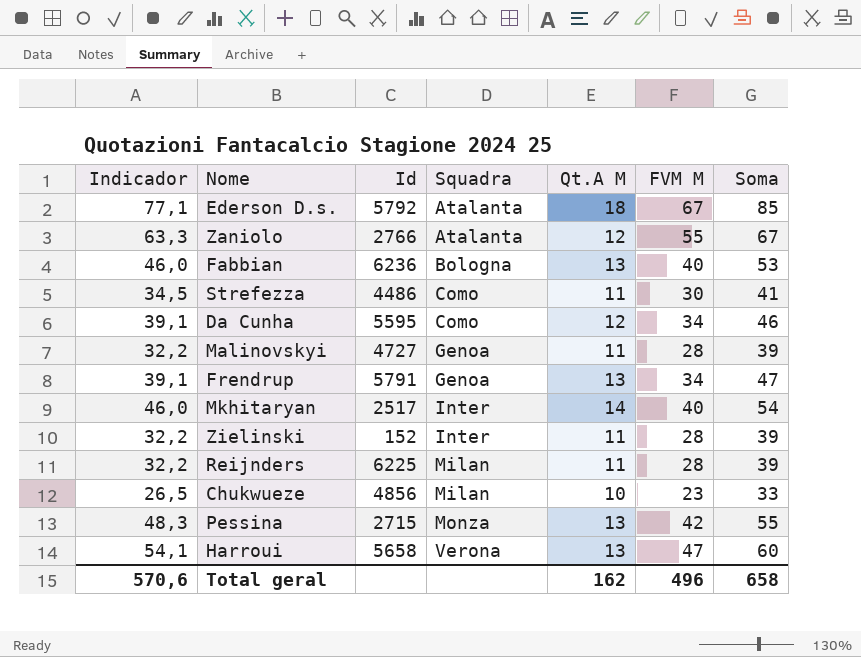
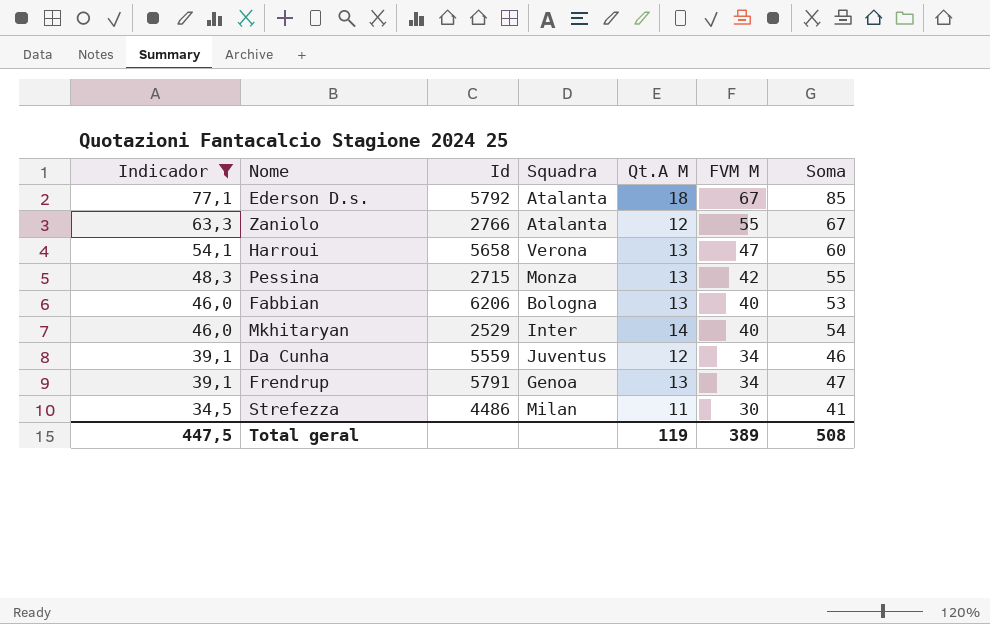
filter: none -> Indicador >= 34,5
row order: Squadra ascending -> Indicador descending
Fabbian | Id: 6236 -> 6206
Mkhitaryan | Id: 2517 -> 2529
Da Cunha | Id: 5595 -> 5559
Da Cunha | Squadra: Como -> Juventus
Strefezza | Squadra: Como -> Milan
Total geral | Indicador: 570,6 -> 447,5
Total geral | Qt.A M: 162 -> 119
Total geral | FVM M: 496 -> 389
Total geral | Soma: 658 -> 508

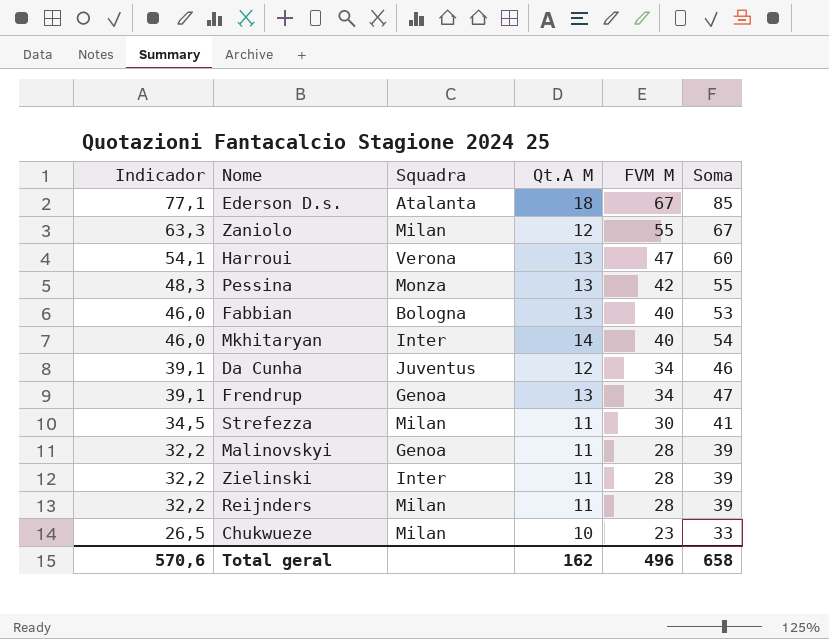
filter: Indicador >= 34,5 -> none
column Id | position: 3 -> none
Zaniolo | Squadra: Atalanta -> Milan
Total geral | Indicador: 447,5 -> 570,6
Total geral | Qt.A M: 119 -> 162
Total geral | FVM M: 389 -> 496
Total geral | Soma: 508 -> 658

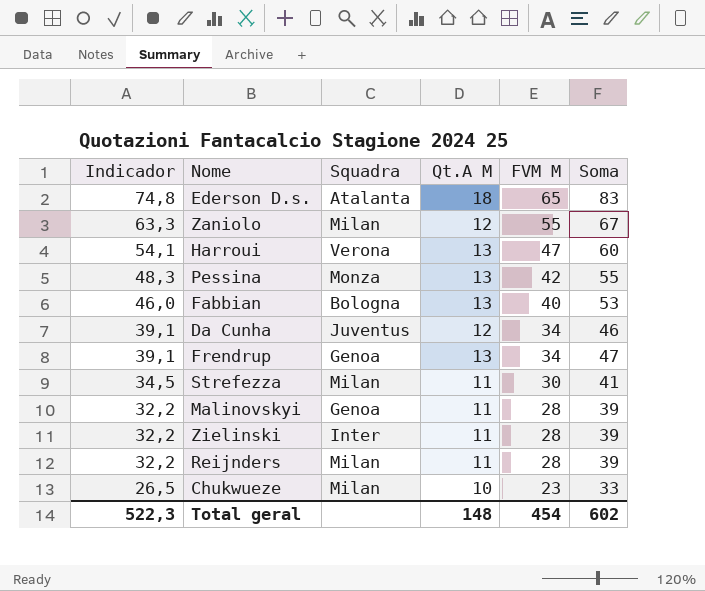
row Mkhitaryan: 46,0 | Inter | 14 | 40 | 54 -> none
Ederson D.s. | Indicador: 77,1 -> 74,8
Ederson D.s. | FVM M: 67 -> 65
Ederson D.s. | Soma: 85 -> 83
Total geral | Indicador: 570,6 -> 522,3
Total geral | Qt.A M: 162 -> 148
Total geral | FVM M: 496 -> 454
Total geral | Soma: 658 -> 602

